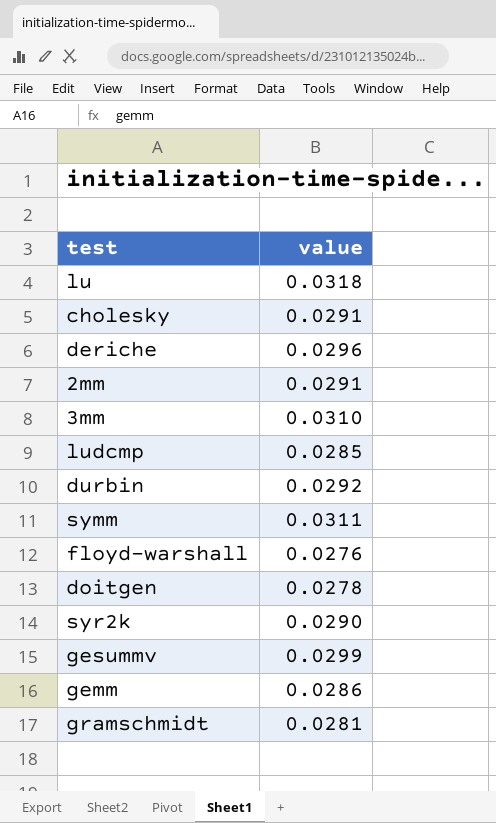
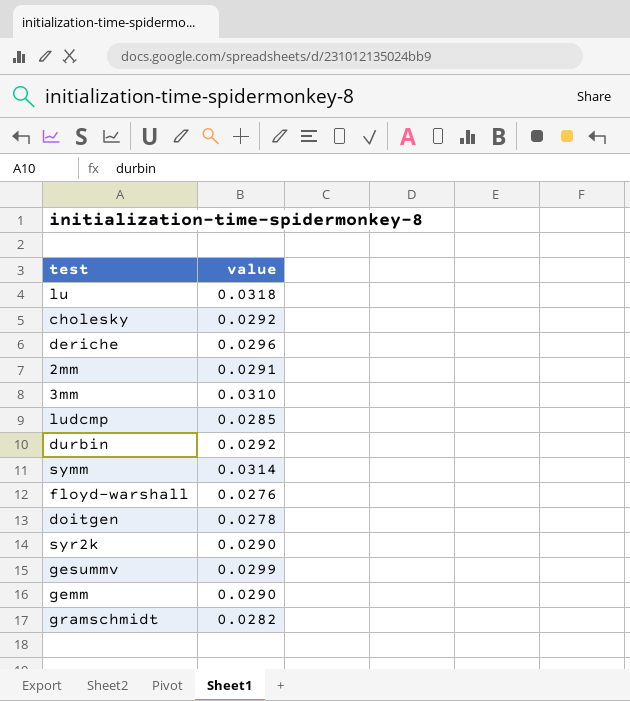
cholesky | value: 0.0291 -> 0.0292
symm | value: 0.0311 -> 0.0314
gemm | value: 0.0286 -> 0.0290
gramschmidt | value: 0.0281 -> 0.0282

